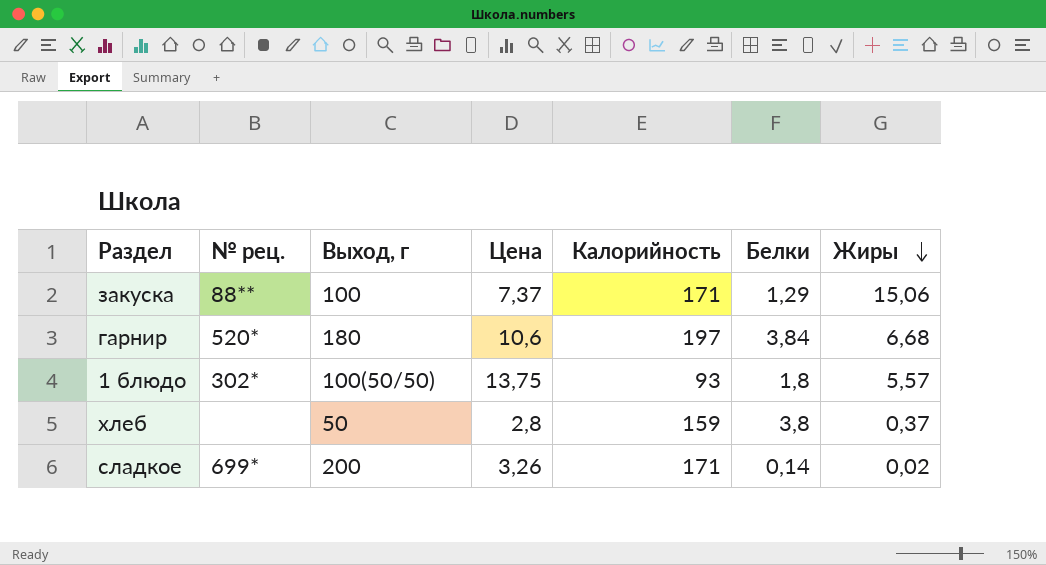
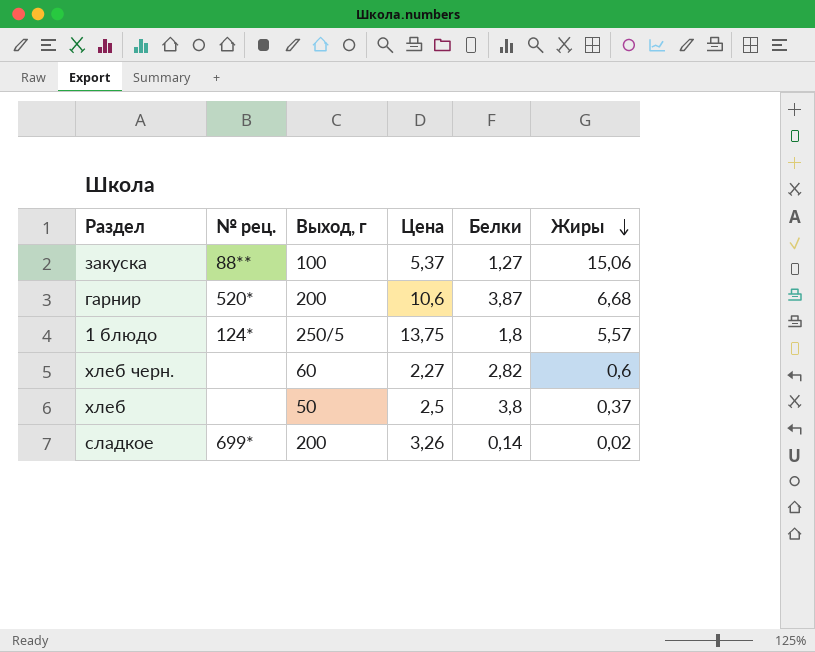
column Калорийность | position: 5 -> none
закуска | Цена: 7,37 -> 5,37
закуска | Белки: 1,29 -> 1,27
гарнир | Выход, г: 180 -> 200
гарнир | Белки: 3,84 -> 3,87
1 блюдо | № рец.: 302* -> 124*
1 блюдо | Выход, г: 100(50/50) -> 250/5
row хлеб черн.: none -> none | 60 | 2,27 | 2,82 | 0,6
хлеб | Цена: 2,8 -> 2,5

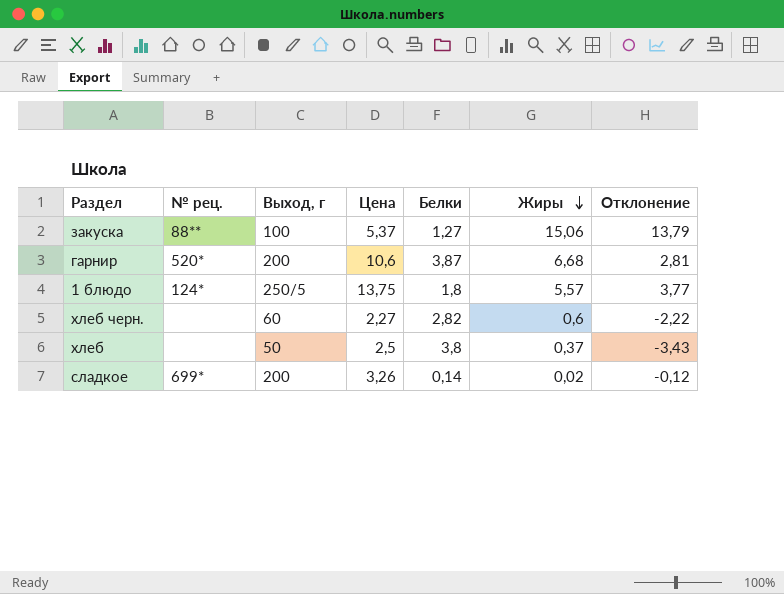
column Отклонение | formula: none -> [Жиры] - [Белки]

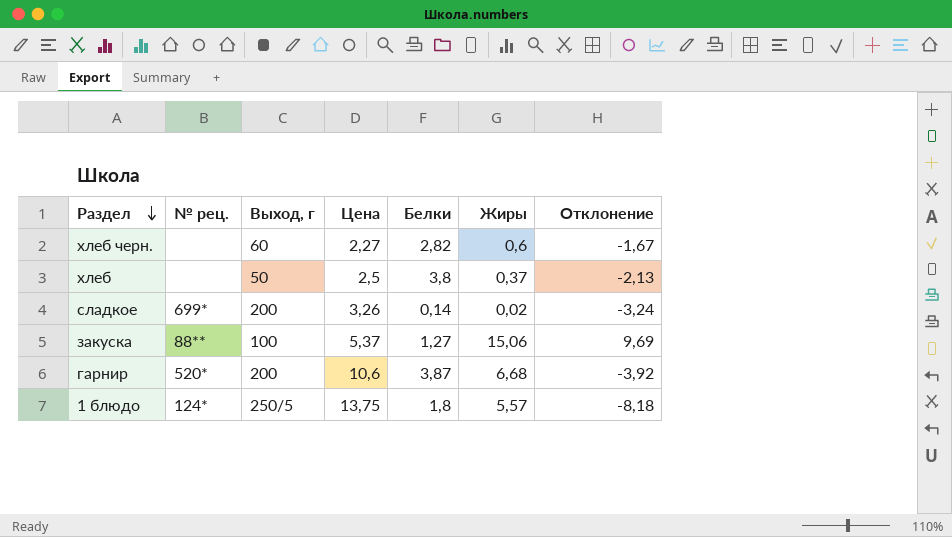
row order: Жиры descending -> Раздел descending
column Отклонение | formula: [Жиры] - [Белки] -> [Жиры] - [Цена]

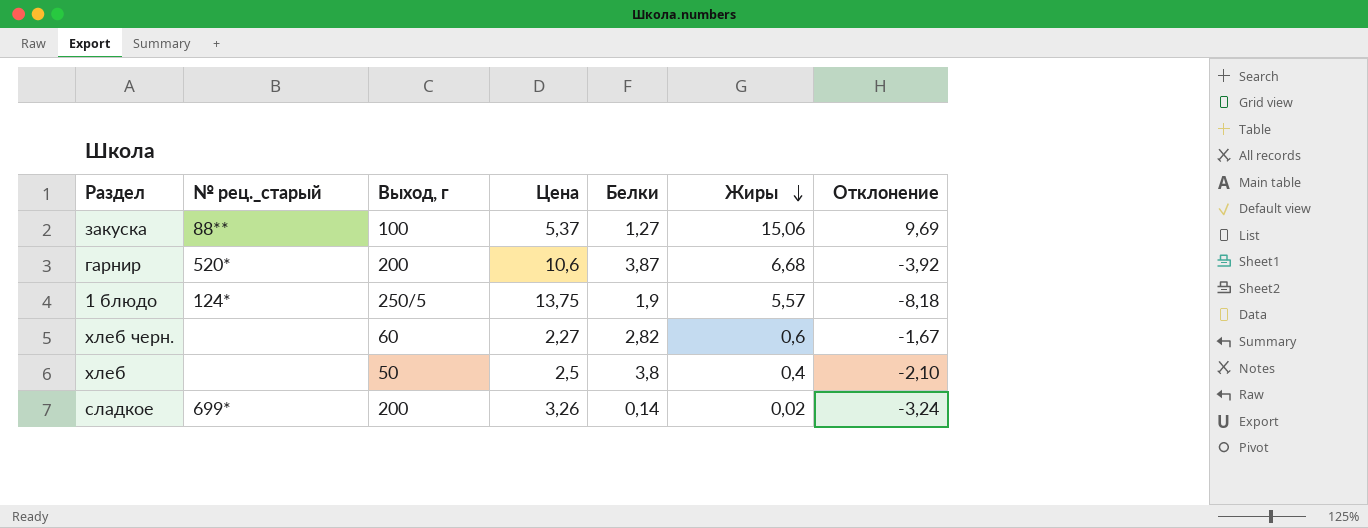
row order: Раздел descending -> Жиры descending
column name: № рец. -> № рец._старый
1 блюдо | Белки: 1,8 -> 1,9
хлеб | Жиры: 0,37 -> 0,4
хлеб | Отклонение: -2,13 -> -2,10

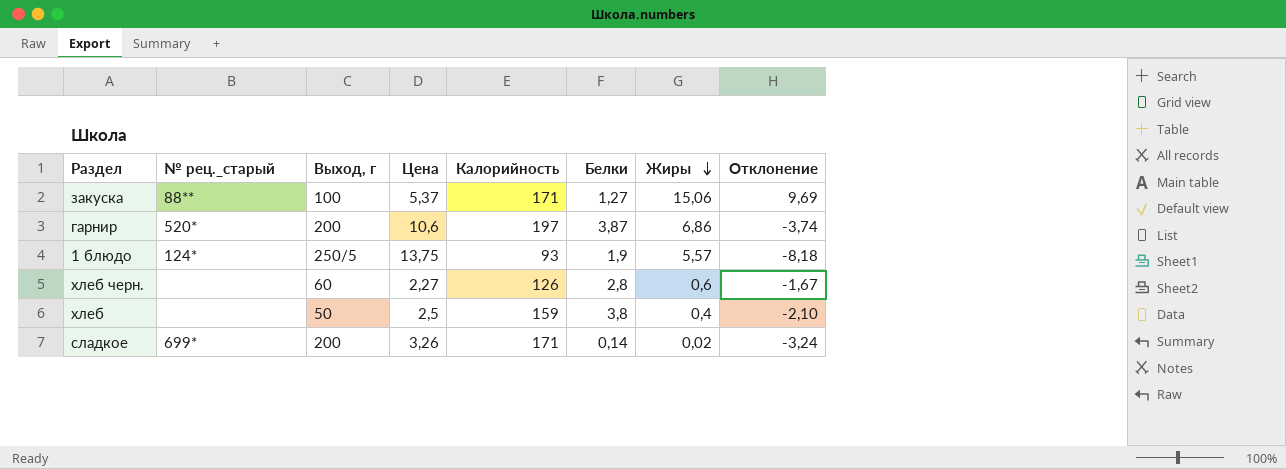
column Калорийность | position: none -> 5
гарнир | Жиры: 6,68 -> 6,86
гарнир | Отклонение: -3,92 -> -3,74
хлеб черн. | Белки: 2,82 -> 2,8

